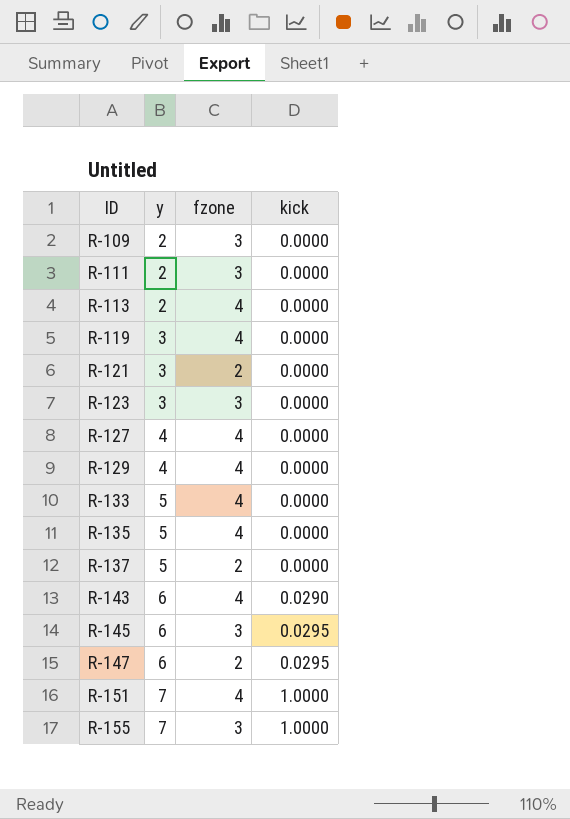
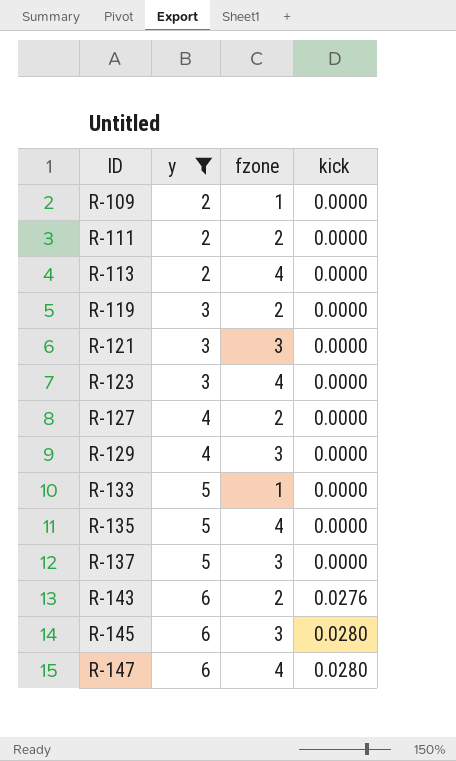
filter: none -> y != 7
R-109 | fzone: 3 -> 1
R-111 | fzone: 3 -> 2
R-119 | fzone: 4 -> 2
R-121 | fzone: 2 -> 3
R-123 | fzone: 3 -> 4
R-127 | fzone: 4 -> 2
R-129 | fzone: 4 -> 3
R-133 | fzone: 4 -> 1
R-137 | fzone: 2 -> 3
R-143 | fzone: 4 -> 2
R-143 | kick: 0.0290 -> 0.0276
R-145 | kick: 0.0295 -> 0.0280
R-147 | fzone: 2 -> 4
R-147 | kick: 0.0295 -> 0.0280

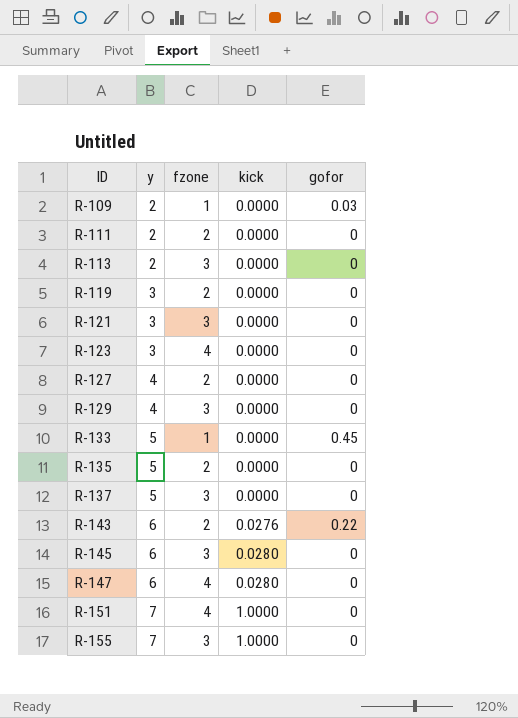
filter: y != 7 -> none
column gofor | position: none -> 5
R-113 | fzone: 4 -> 3
R-135 | fzone: 4 -> 2

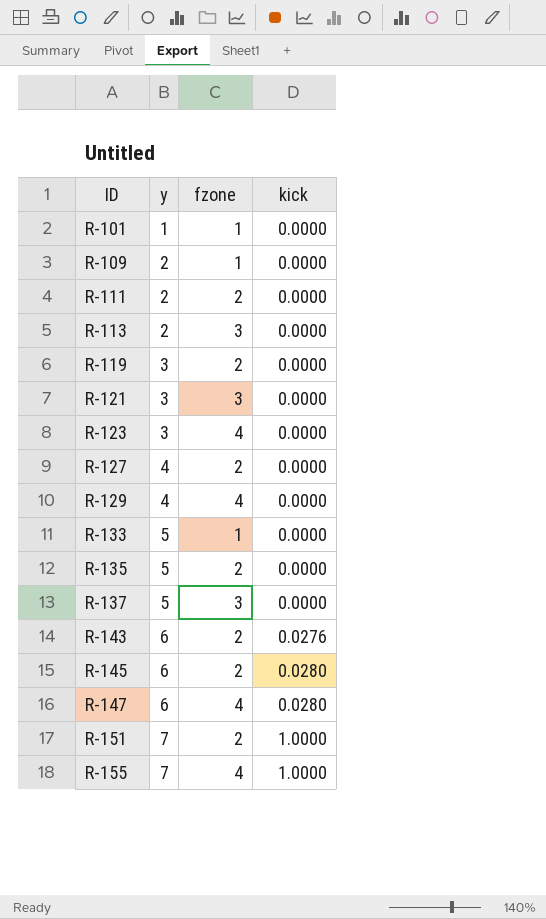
column gofor | position: 5 -> none
row R-101: none -> 1 | 1 | 0.0000
R-129 | fzone: 3 -> 4
R-145 | fzone: 3 -> 2
R-151 | fzone: 4 -> 2
R-155 | fzone: 3 -> 4

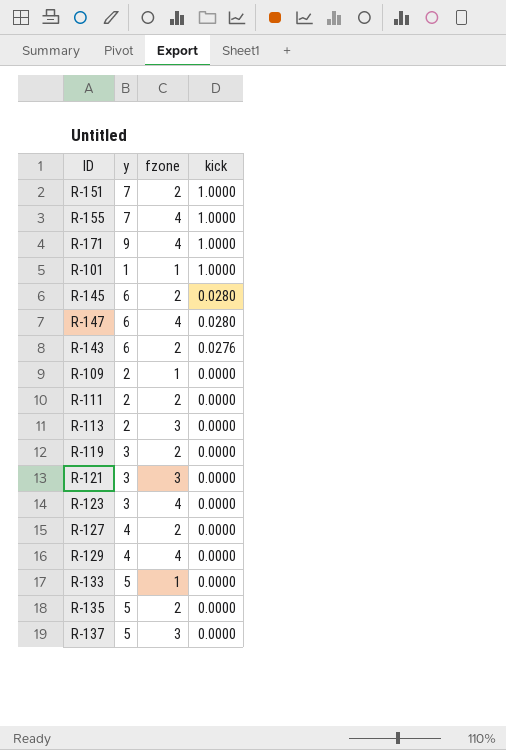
row order: ID ascending -> kick descending
row R-171: none -> 9 | 4 | 1.0000
R-101 | kick: 0.0000 -> 1.0000

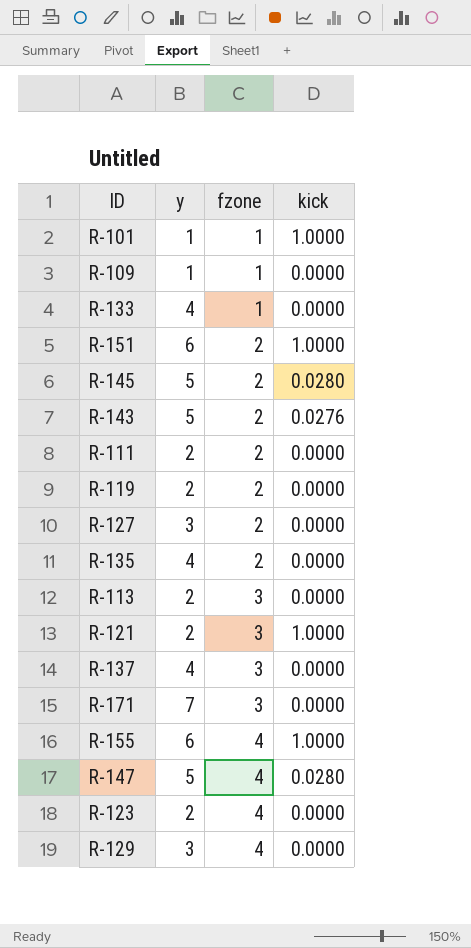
row order: kick descending -> fzone ascending
R-109 | y: 2 -> 1
R-133 | y: 5 -> 4
R-151 | y: 7 -> 6
R-145 | y: 6 -> 5
R-143 | y: 6 -> 5
R-119 | y: 3 -> 2
R-127 | y: 4 -> 3
R-135 | y: 5 -> 4
R-121 | y: 3 -> 2
R-121 | kick: 0.0000 -> 1.0000
R-137 | y: 5 -> 4
R-171 | y: 9 -> 7
R-171 | fzone: 4 -> 3
R-171 | kick: 1.0000 -> 0.0000
R-155 | y: 7 -> 6
R-147 | y: 6 -> 5
R-123 | y: 3 -> 2
R-129 | y: 4 -> 3

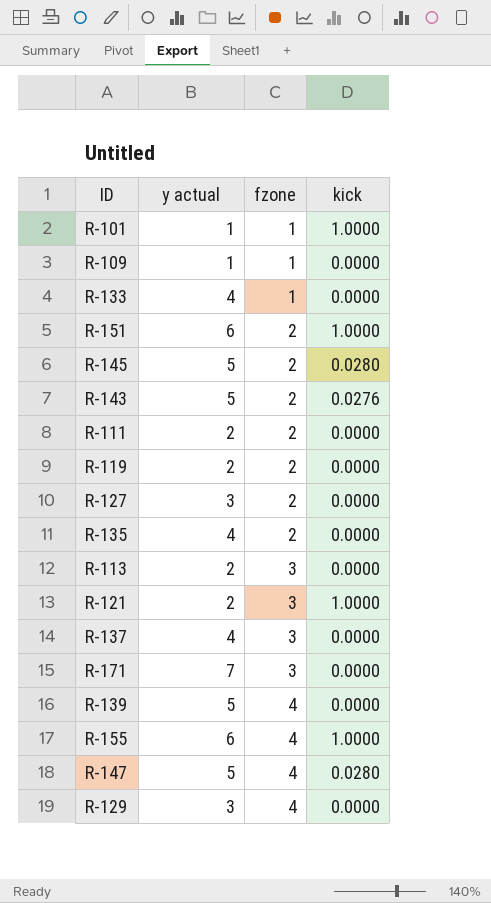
column name: y -> y actual
row R-123: 2 | 4 | 0.0000 -> none
row R-139: none -> 5 | 4 | 0.0000

